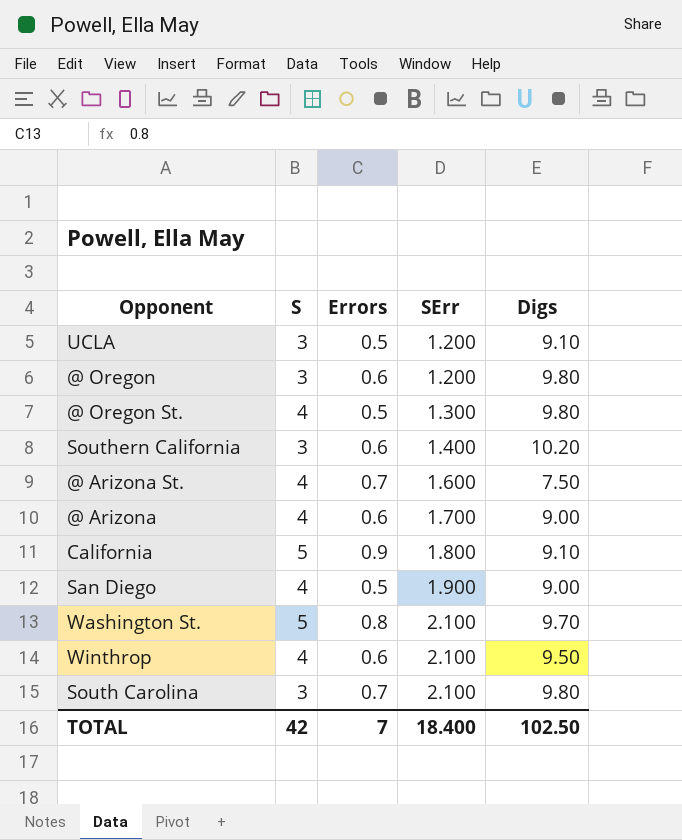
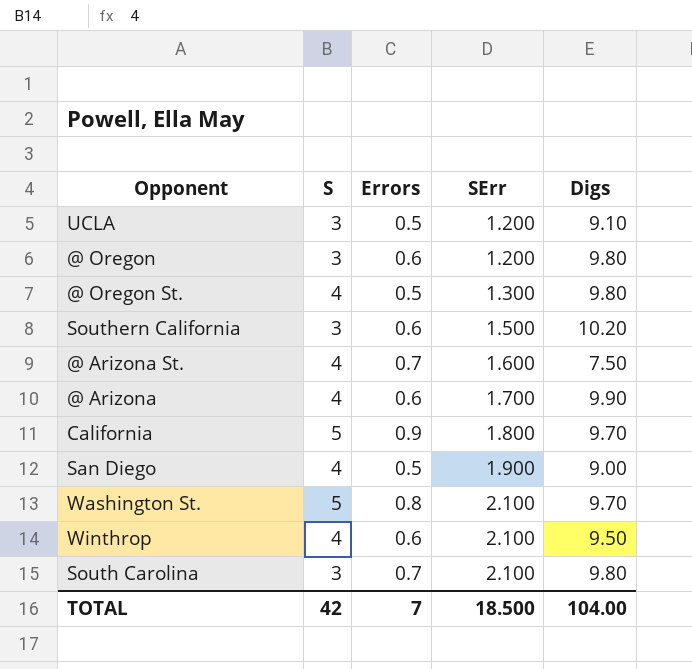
Southern California | SErr: 1.400 -> 1.500
@ Arizona | Digs: 9.00 -> 9.90
California | Digs: 9.10 -> 9.70
TOTAL | SErr: 18.400 -> 18.500
TOTAL | Digs: 102.50 -> 104.00

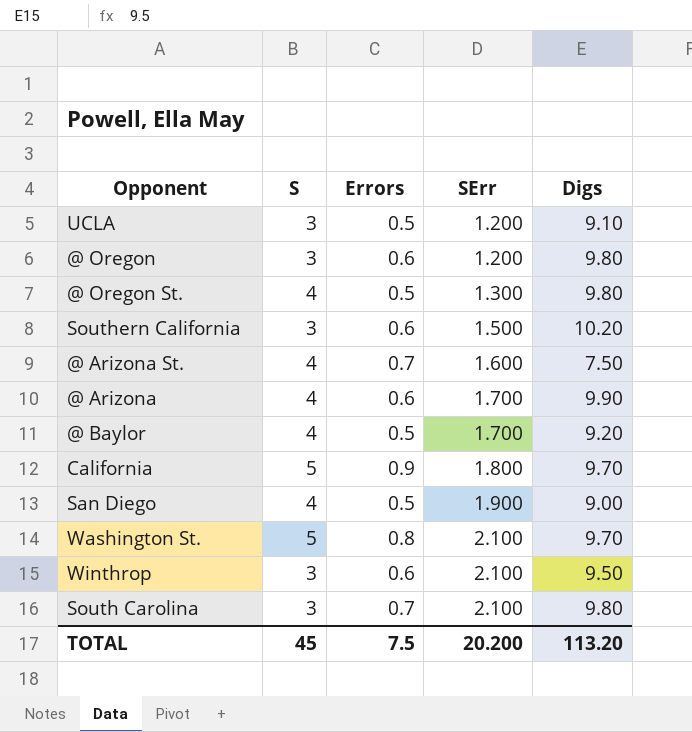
row @ Baylor: none -> 4 | 0.5 | 1.700 | 9.20
Winthrop | S: 4 -> 3
TOTAL | S: 42 -> 45
TOTAL | Errors: 7 -> 7.5
TOTAL | SErr: 18.500 -> 20.200
TOTAL | Digs: 104.00 -> 113.20

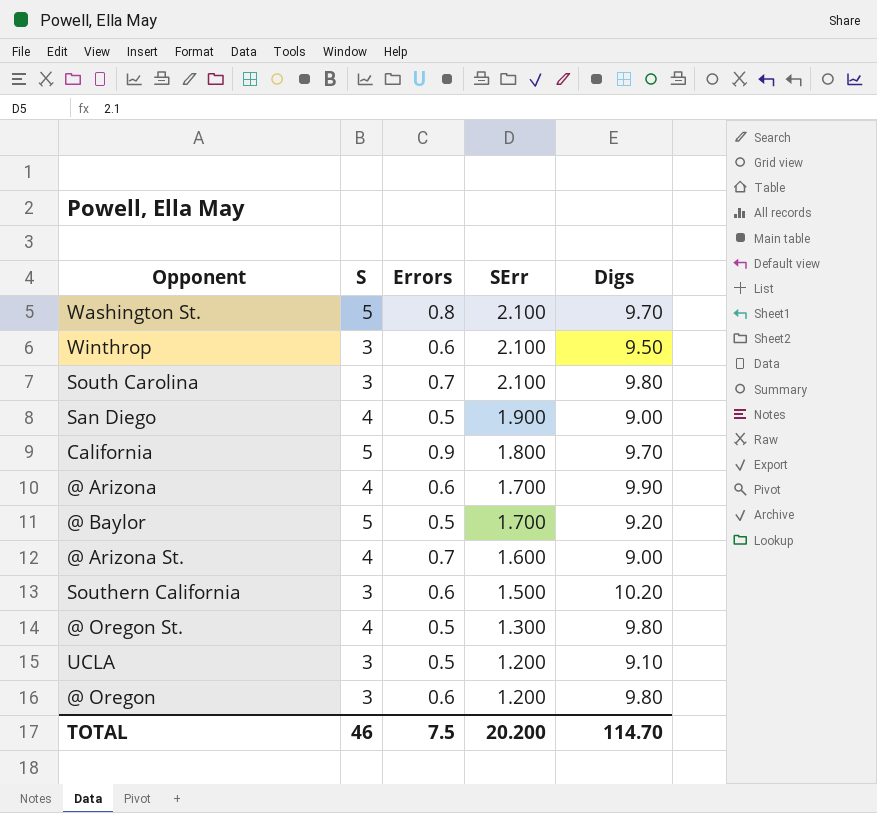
row order: SErr ascending -> SErr descending
@ Baylor | S: 4 -> 5
@ Arizona St. | Digs: 7.50 -> 9.00
TOTAL | S: 45 -> 46
TOTAL | Digs: 113.20 -> 114.70

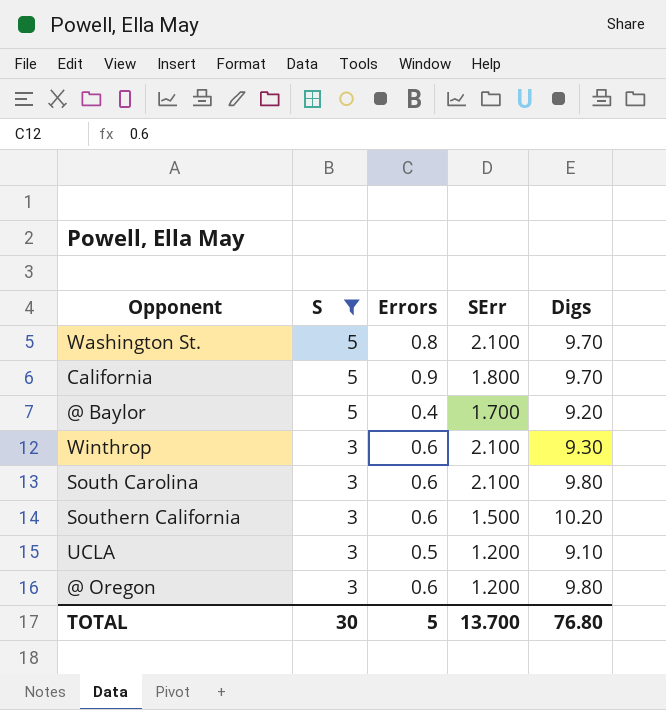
filter: none -> S != 4
row order: SErr descending -> S descending
@ Baylor | Errors: 0.5 -> 0.4
Winthrop | Digs: 9.50 -> 9.30
South Carolina | Errors: 0.7 -> 0.6
TOTAL | S: 46 -> 30
TOTAL | Errors: 7.5 -> 5
TOTAL | SErr: 20.200 -> 13.700
TOTAL | Digs: 114.70 -> 76.80

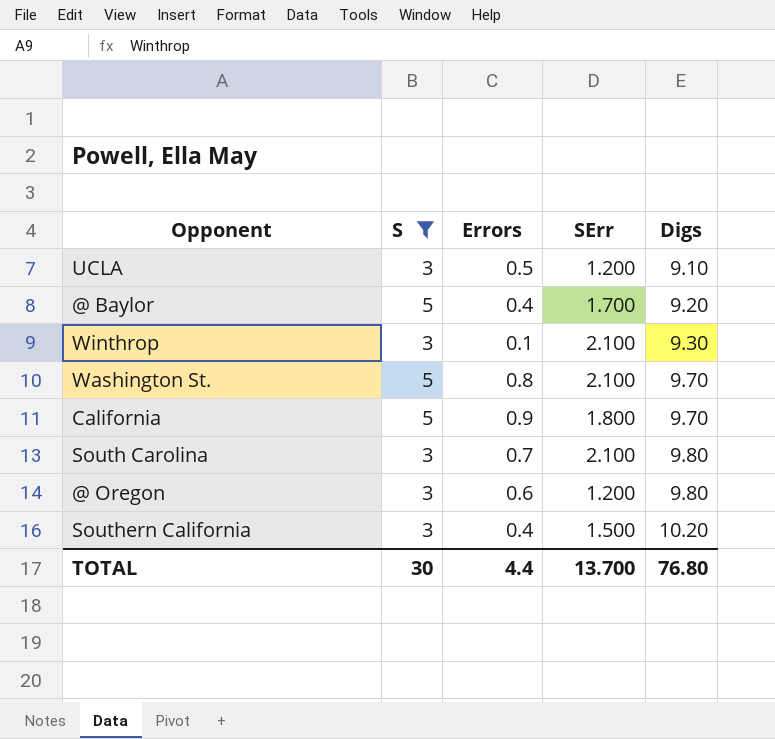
row order: S descending -> Digs ascending
Winthrop | Errors: 0.6 -> 0.1
South Carolina | Errors: 0.6 -> 0.7
Southern California | Errors: 0.6 -> 0.4
TOTAL | Errors: 5 -> 4.4

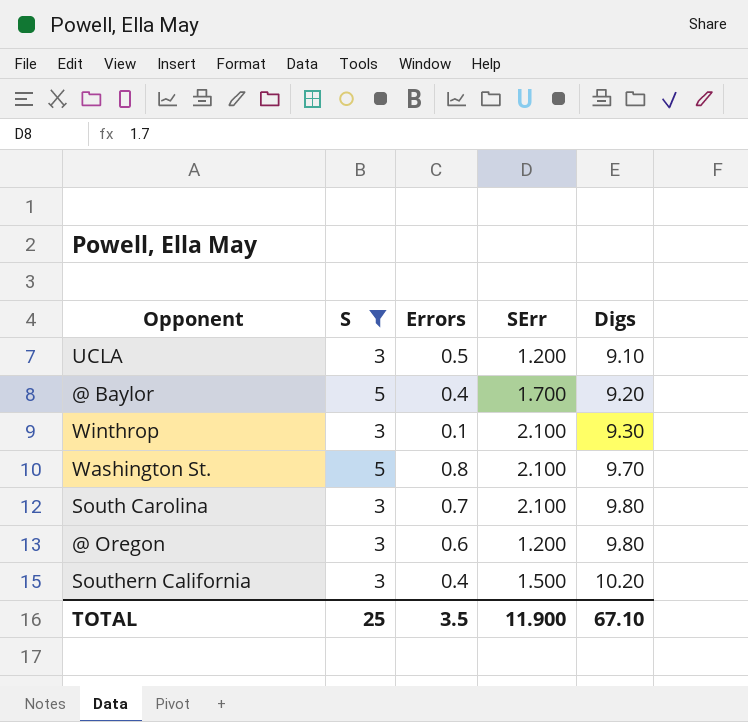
row California: 5 | 0.9 | 1.800 | 9.70 -> none
TOTAL | S: 30 -> 25
TOTAL | Errors: 4.4 -> 3.5
TOTAL | SErr: 13.700 -> 11.900
TOTAL | Digs: 76.80 -> 67.10

